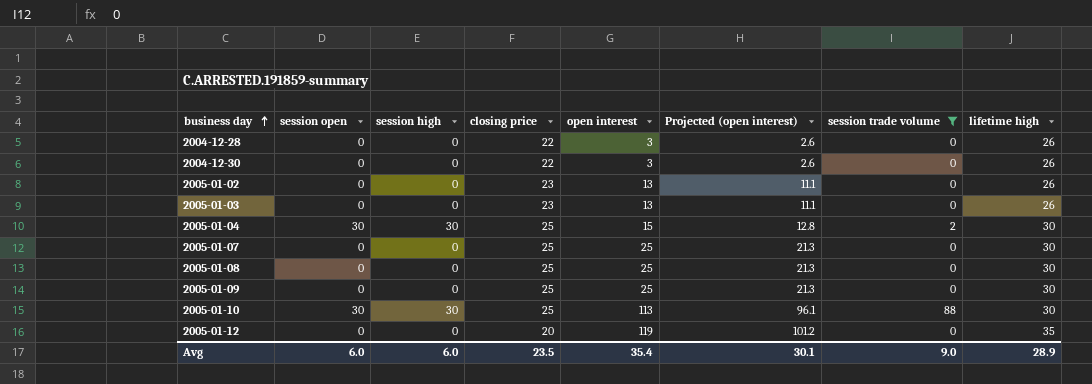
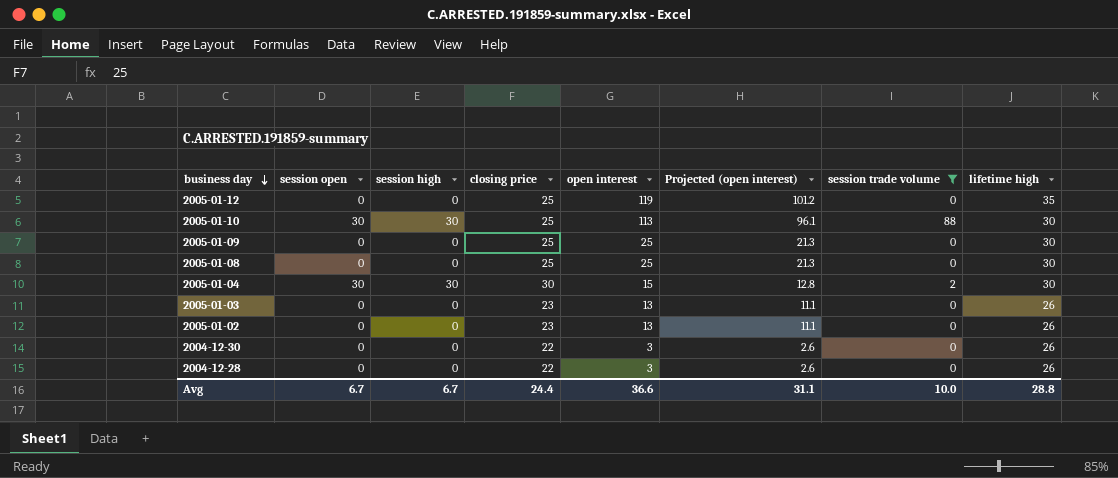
row order: business day ascending -> business day descending
row 2005-01-07: 0 | 0 | 25 | 25 | 21.3 | 0 | 30 -> none
2005-01-12 | closing price: 20 -> 25
2005-01-04 | closing price: 25 -> 30
Avg | session open: 6.0 -> 6.7
Avg | session high: 6.0 -> 6.7
Avg | closing price: 23.5 -> 24.4
Avg | open interest: 35.4 -> 36.6
Avg | Projected (open interest): 30.1 -> 31.1
Avg | session trade volume: 9.0 -> 10.0
Avg | lifetime high: 28.9 -> 28.8

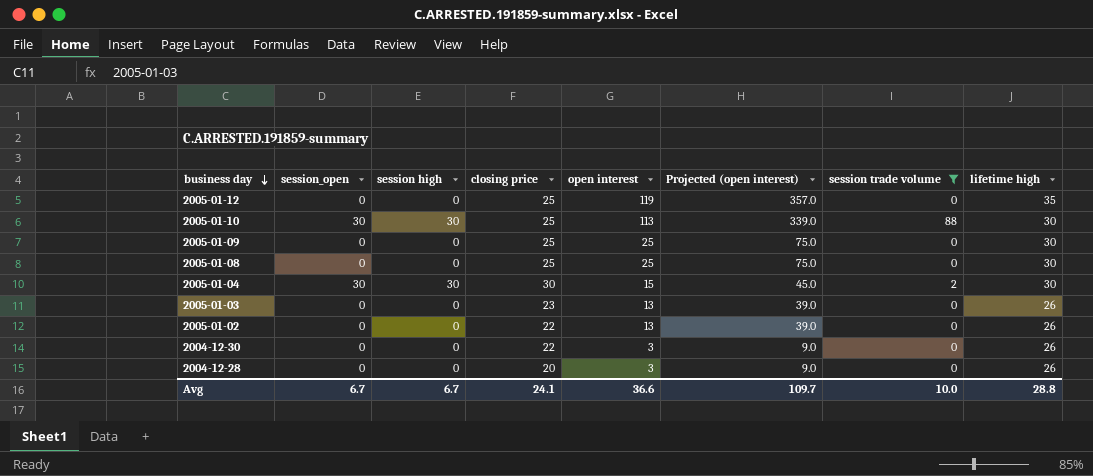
column name: session open -> session_open
column Projected (open interest) | formula: [open interest] * 0.85 -> [open interest] * 3
2005-01-02 | closing price: 23 -> 22
2004-12-28 | closing price: 22 -> 20
Avg | closing price: 24.4 -> 24.1
Avg | Projected (open interest): 31.1 -> 109.7

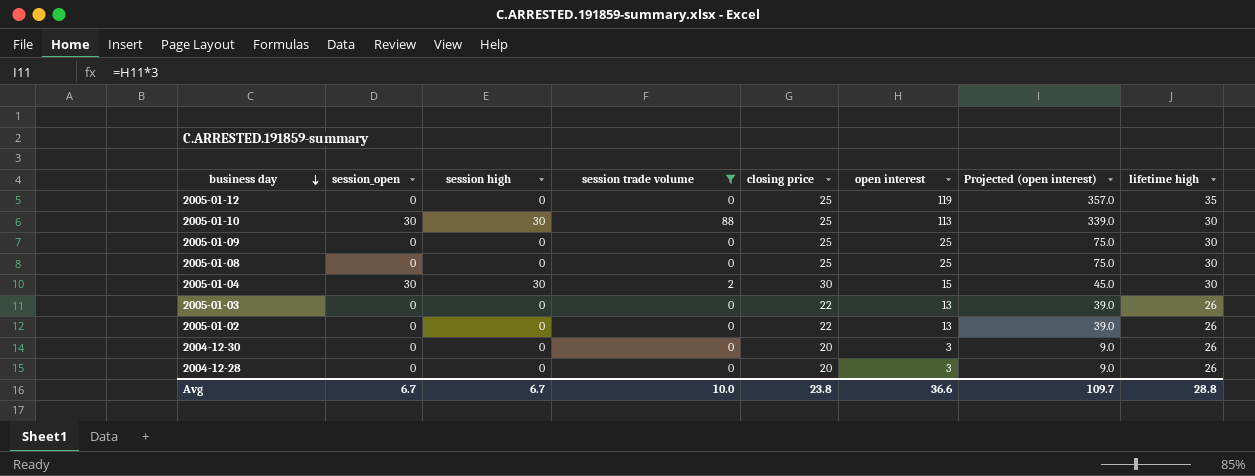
column session trade volume | position: 7 -> 4
2005-01-03 | closing price: 23 -> 22
2004-12-30 | closing price: 22 -> 20
Avg | closing price: 24.1 -> 23.8

